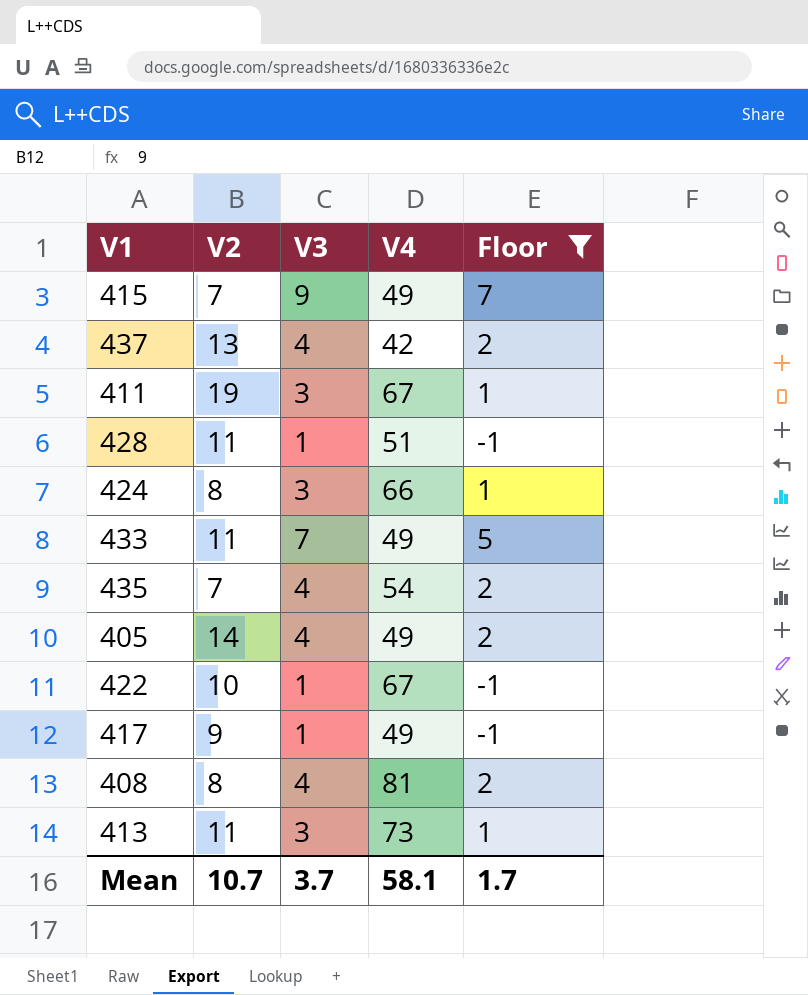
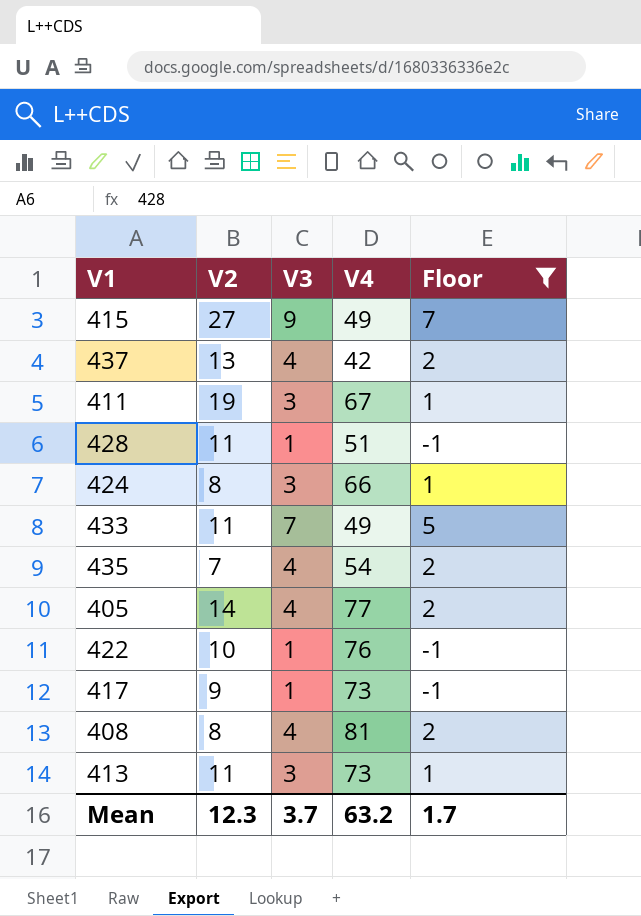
415 | V2: 7 -> 27
405 | V4: 49 -> 77
422 | V4: 67 -> 76
417 | V4: 49 -> 73
Mean | V2: 10.7 -> 12.3
Mean | V4: 58.1 -> 63.2

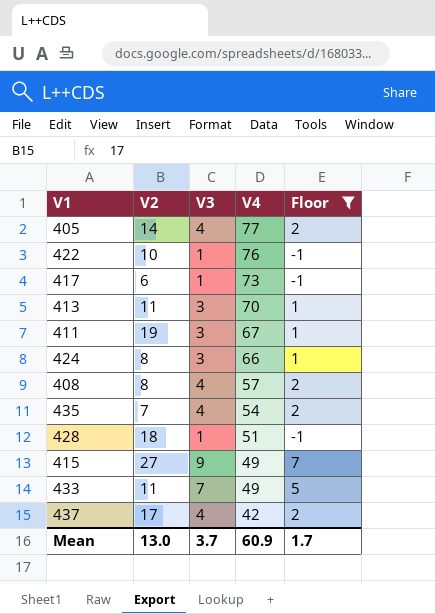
row order: none -> V4 descending
417 | V2: 9 -> 6
413 | V4: 73 -> 70
408 | V4: 81 -> 57
428 | V2: 11 -> 18
437 | V2: 13 -> 17
Mean | V2: 12.3 -> 13.0
Mean | V4: 63.2 -> 60.9

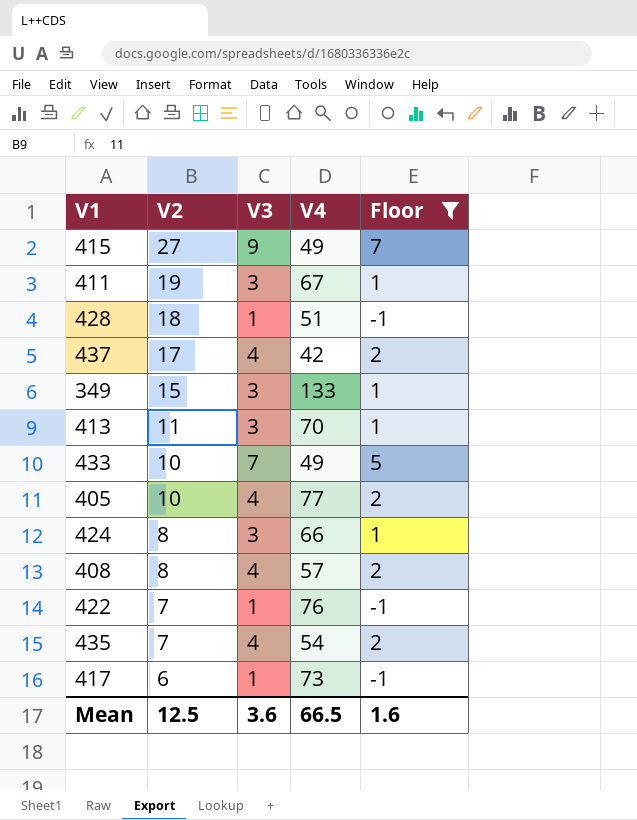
row order: V4 descending -> V2 descending
row 349: none -> 15 | 3 | 133 | 1
433 | V2: 11 -> 10
405 | V2: 14 -> 10
422 | V2: 10 -> 7
Mean | V2: 13.0 -> 12.5
Mean | V3: 3.7 -> 3.6
Mean | V4: 60.9 -> 66.5
Mean | Floor: 1.7 -> 1.6

